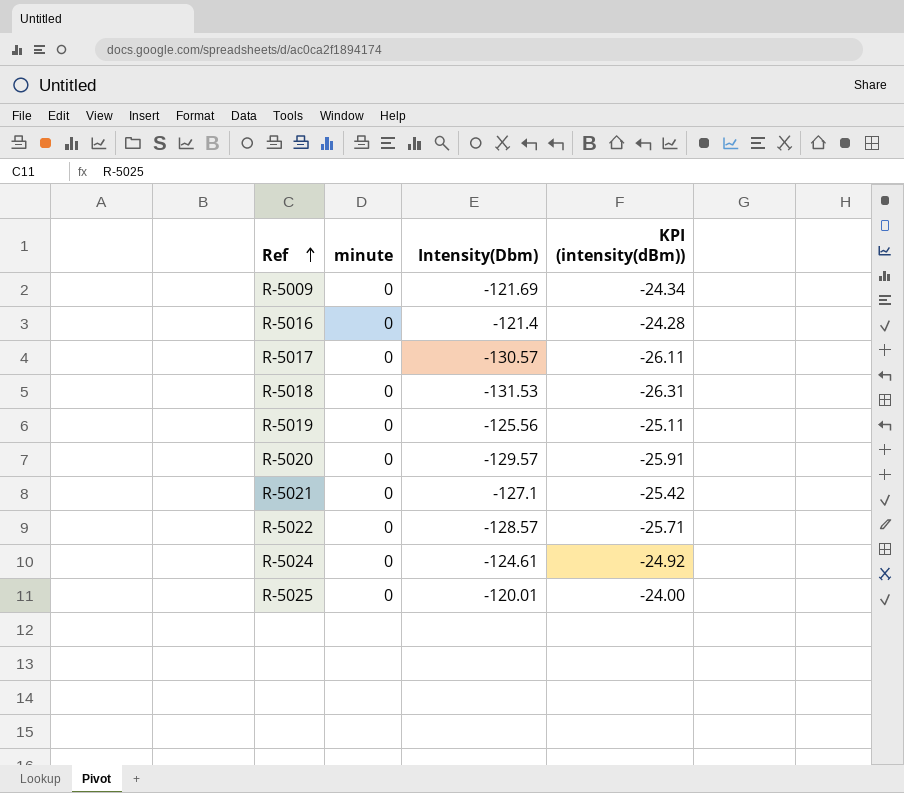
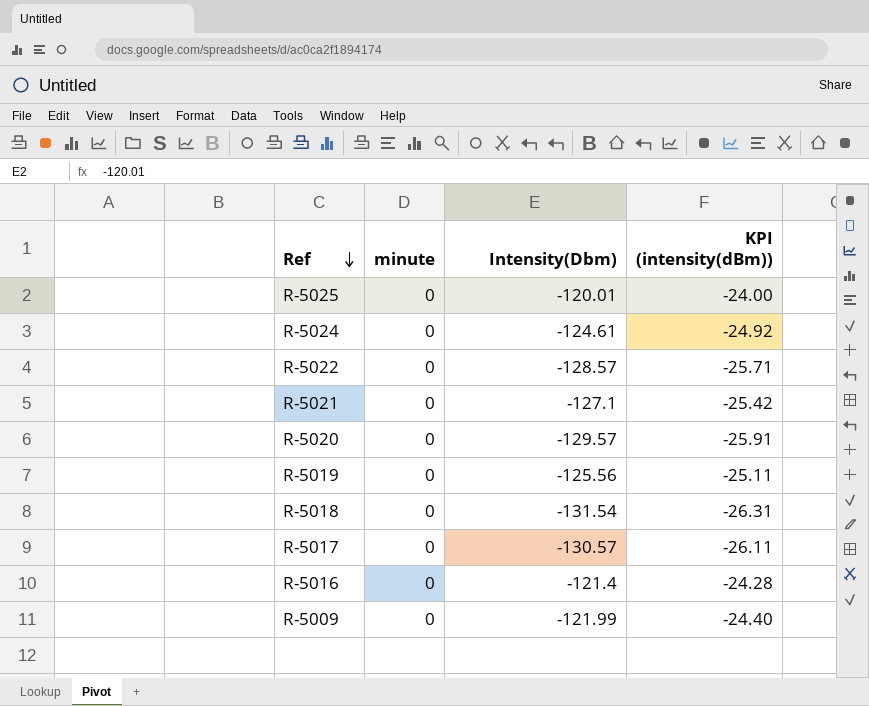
row order: Ref ascending -> Ref descending
R-5018 | Intensity(Dbm): -131.53 -> -131.54
R-5009 | Intensity(Dbm): -121.69 -> -121.99
R-5009 | KPI (intensity(dBm)): -24.34 -> -24.40

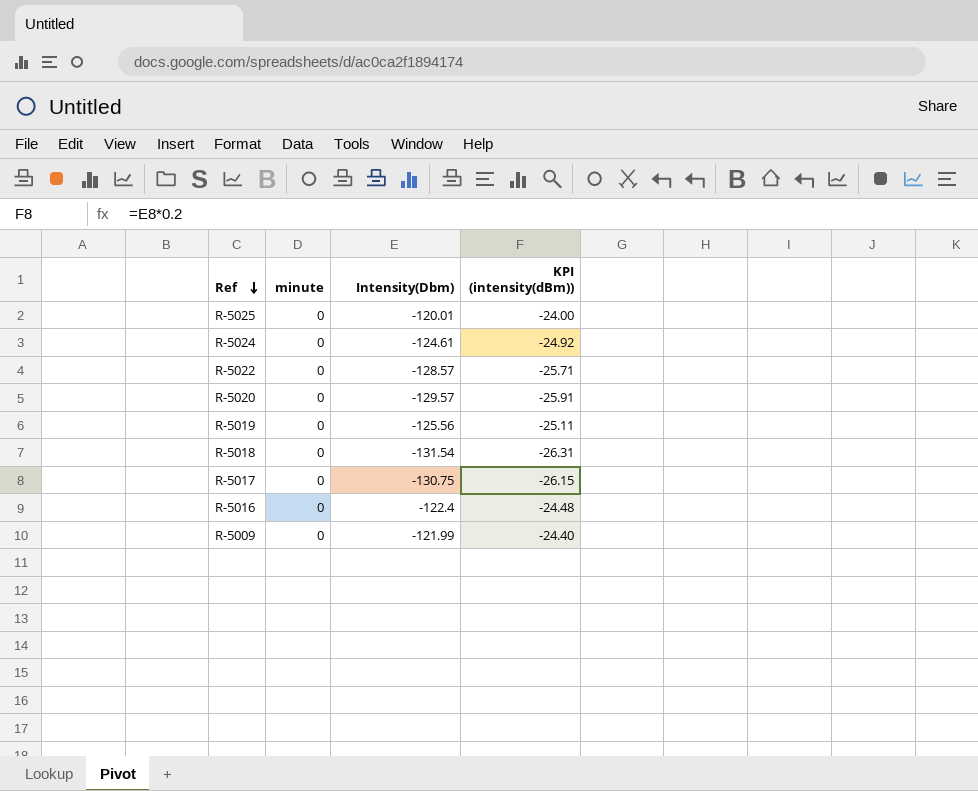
row R-5021: 0 | -127.1 | -25.42 -> none
R-5017 | Intensity(Dbm): -130.57 -> -130.75
R-5017 | KPI (intensity(dBm)): -26.11 -> -26.15
R-5016 | Intensity(Dbm): -121.4 -> -122.4
R-5016 | KPI (intensity(dBm)): -24.28 -> -24.48

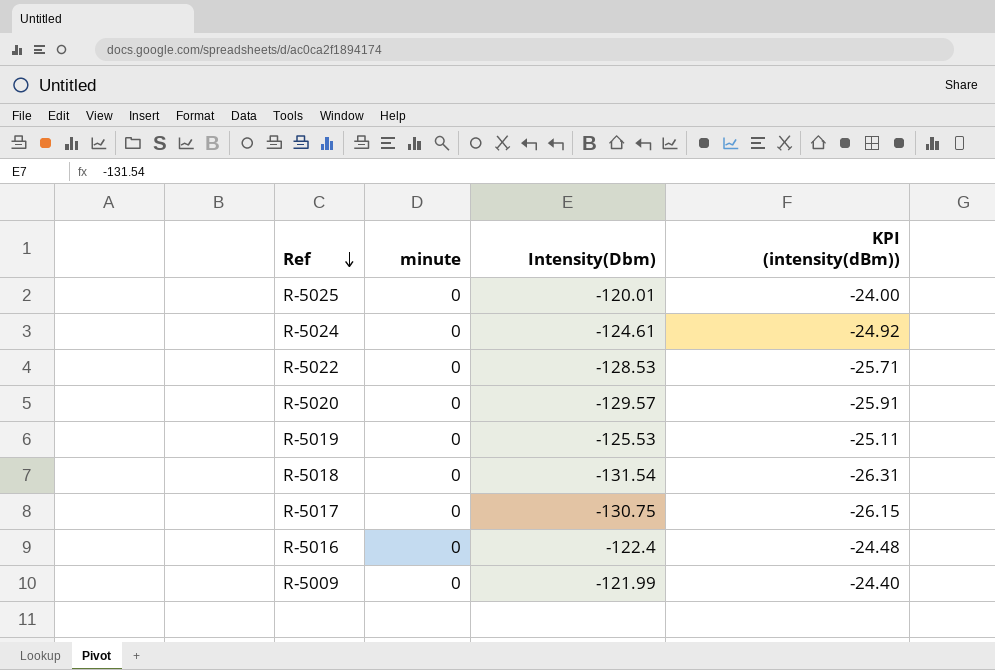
R-5022 | Intensity(Dbm): -128.57 -> -128.53
R-5019 | Intensity(Dbm): -125.56 -> -125.53

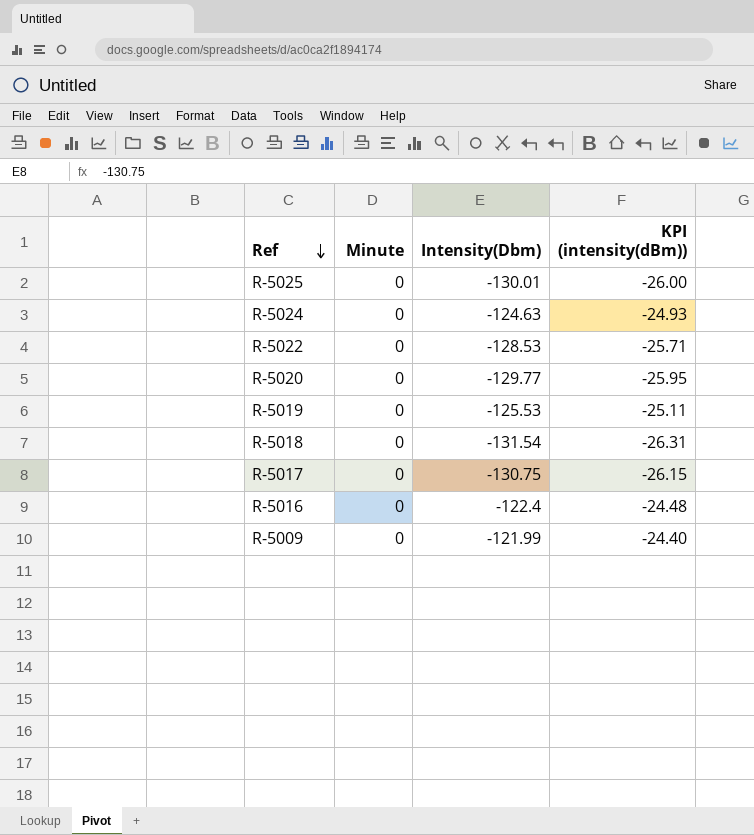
column name: minute -> Minute
R-5025 | Intensity(Dbm): -120.01 -> -130.01
R-5025 | KPI (intensity(dBm)): -24.00 -> -26.00
R-5024 | Intensity(Dbm): -124.61 -> -124.63
R-5024 | KPI (intensity(dBm)): -24.92 -> -24.93
R-5020 | Intensity(Dbm): -129.57 -> -129.77
R-5020 | KPI (intensity(dBm)): -25.91 -> -25.95

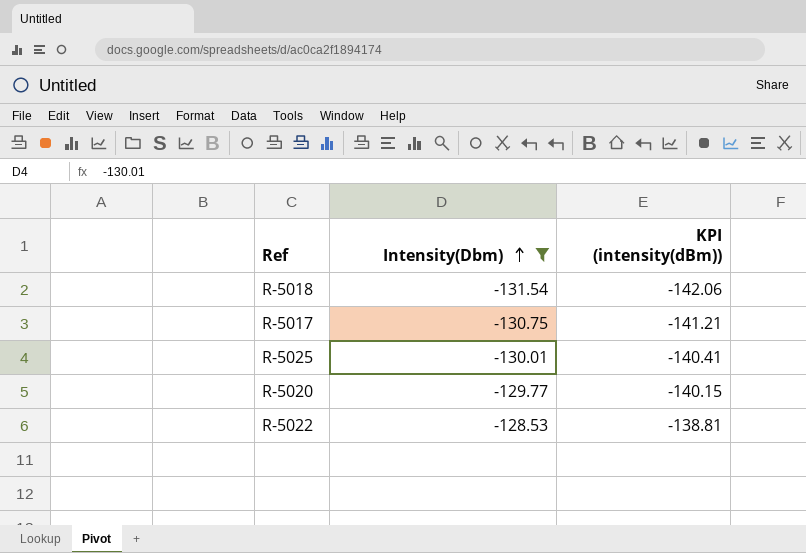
filter: none -> Intensity(Dbm) <= -128.53
row order: Ref descending -> Intensity(Dbm) ascending
column Minute | position: 2 -> none
column KPI (intensity(dBm)) | formula: [Intensity(Dbm)] * 0.2 -> [Intensity(Dbm)] * 1.08

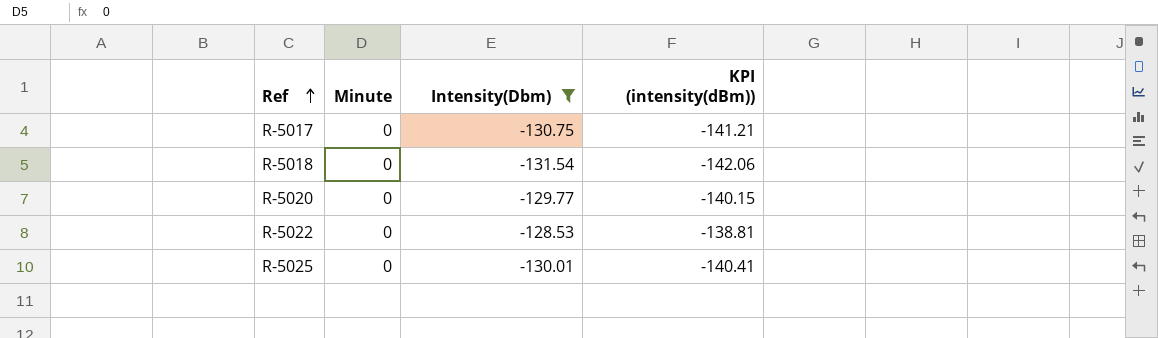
row order: Intensity(Dbm) ascending -> Ref ascending
column Minute | position: none -> 2

